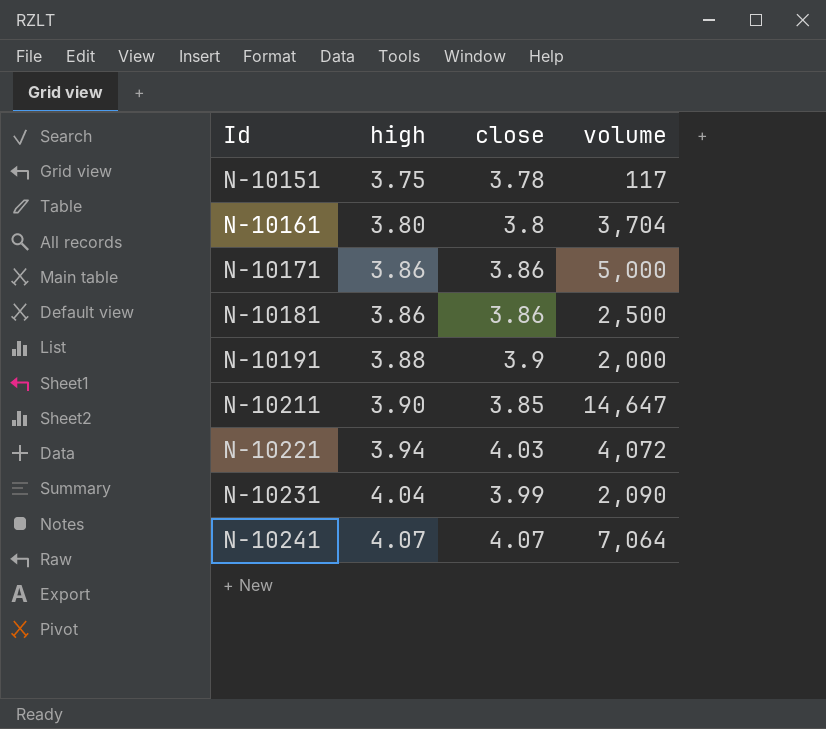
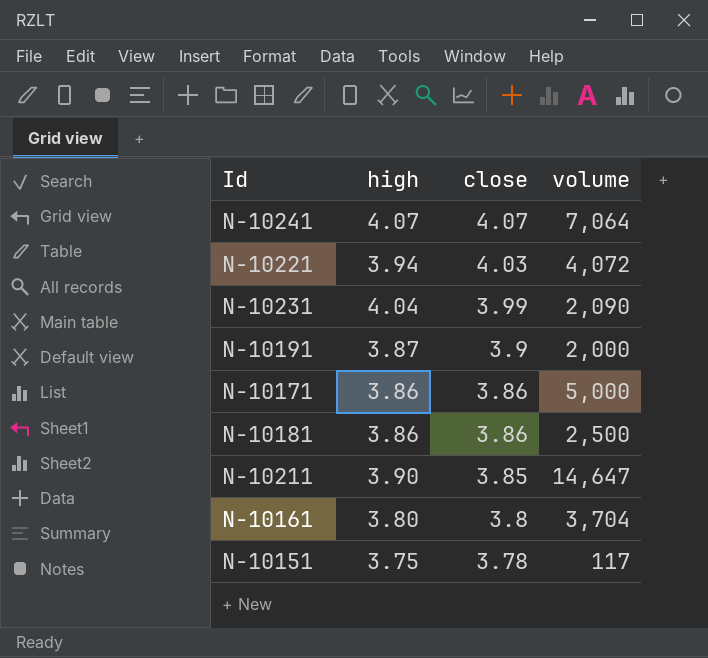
row order: Id ascending -> close descending
N-10191 | high: 3.88 -> 3.87

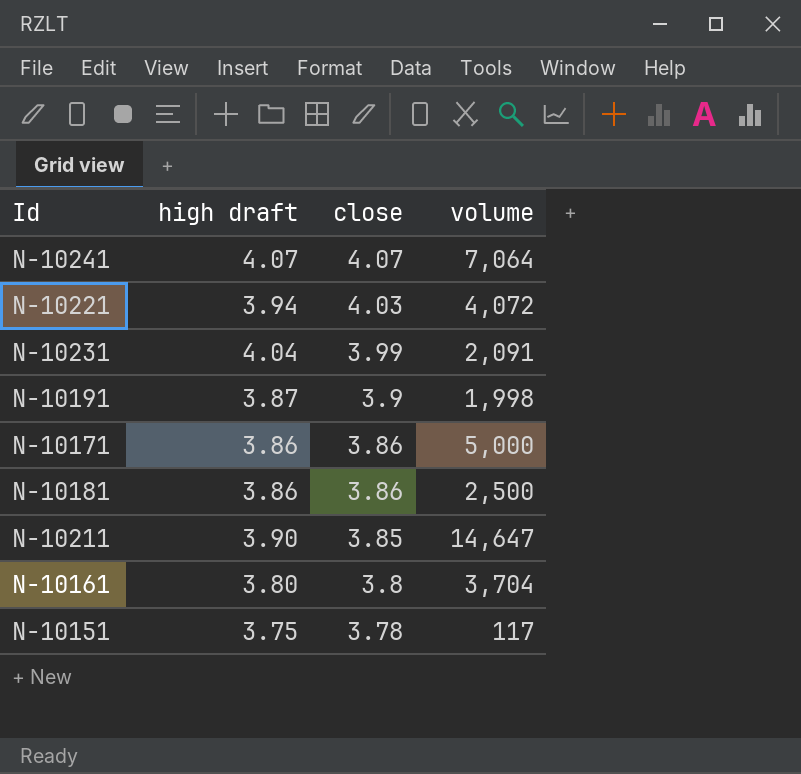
column name: high -> high draft
N-10231 | volume: 2,090 -> 2,091
N-10191 | volume: 2,000 -> 1,998

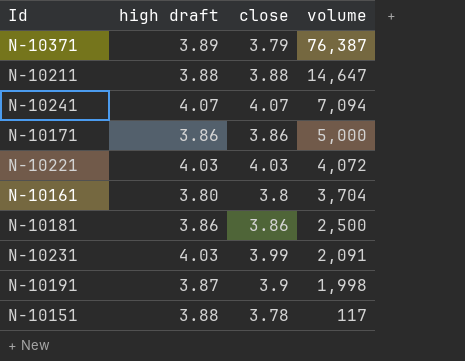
row order: close descending -> volume descending
row N-10371: none -> 3.89 | 3.79 | 76,387
N-10211 | high draft: 3.90 -> 3.88
N-10211 | close: 3.85 -> 3.88
N-10241 | volume: 7,064 -> 7,094
N-10221 | high draft: 3.94 -> 4.03
N-10231 | high draft: 4.04 -> 4.03
N-10151 | high draft: 3.75 -> 3.88

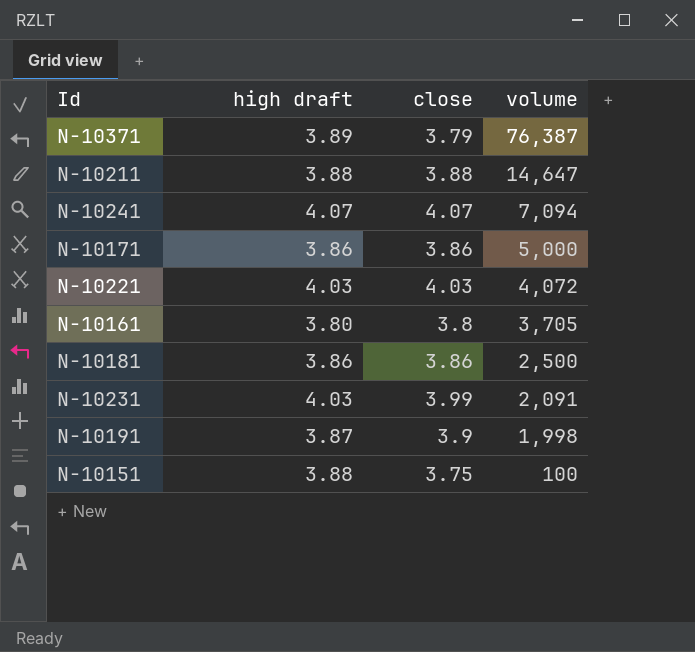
N-10161 | volume: 3,704 -> 3,705
N-10151 | close: 3.78 -> 3.75
N-10151 | volume: 117 -> 100

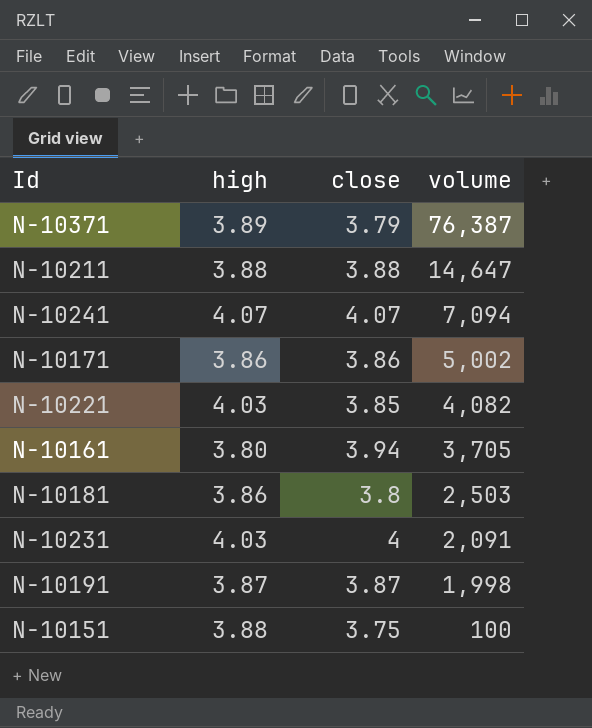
column name: high draft -> high
N-10171 | volume: 5,000 -> 5,002
N-10221 | close: 4.03 -> 3.85
N-10221 | volume: 4,072 -> 4,082
N-10161 | close: 3.8 -> 3.94
N-10181 | close: 3.86 -> 3.8
N-10181 | volume: 2,500 -> 2,503
N-10231 | close: 3.99 -> 4
N-10191 | close: 3.9 -> 3.87

